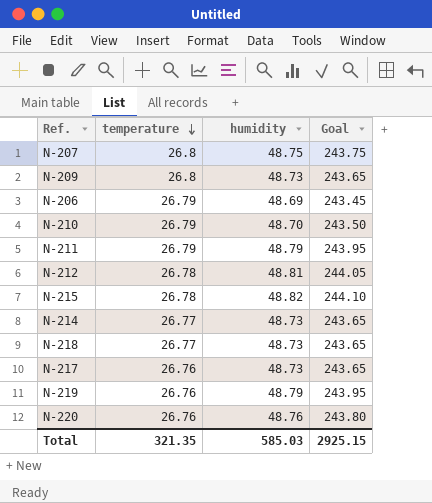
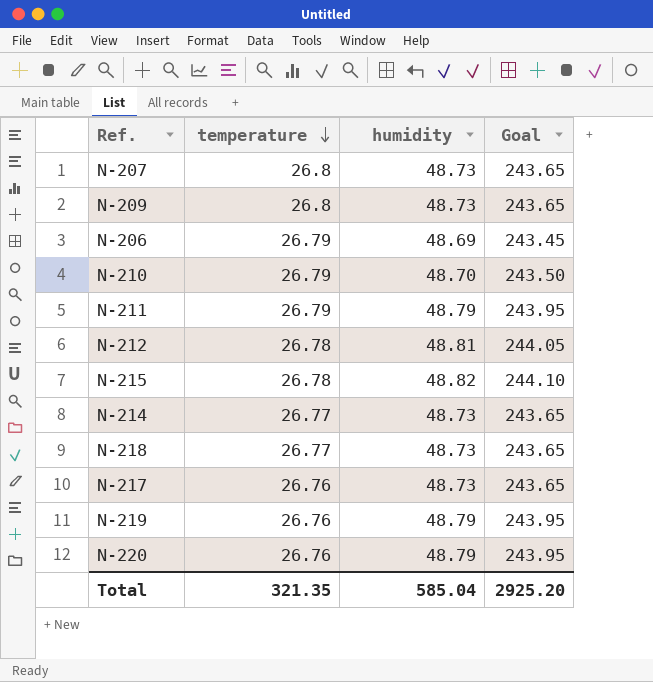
N-207 | humidity: 48.75 -> 48.73
N-207 | Goal: 243.75 -> 243.65
N-220 | humidity: 48.76 -> 48.79
N-220 | Goal: 243.80 -> 243.95
Total | humidity: 585.03 -> 585.04
Total | Goal: 2925.15 -> 2925.20

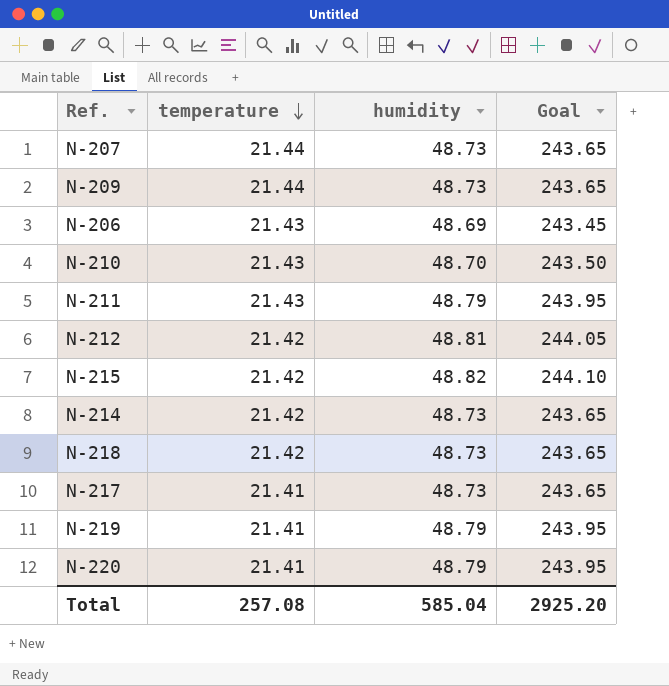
N-207 | temperature: 26.8 -> 21.44
N-209 | temperature: 26.8 -> 21.44
N-206 | temperature: 26.79 -> 21.43
N-210 | temperature: 26.79 -> 21.43
N-211 | temperature: 26.79 -> 21.43
N-212 | temperature: 26.78 -> 21.42
N-215 | temperature: 26.78 -> 21.42
N-214 | temperature: 26.77 -> 21.42
N-218 | temperature: 26.77 -> 21.42
N-217 | temperature: 26.76 -> 21.41
N-219 | temperature: 26.76 -> 21.41
N-220 | temperature: 26.76 -> 21.41
Total | temperature: 321.35 -> 257.08

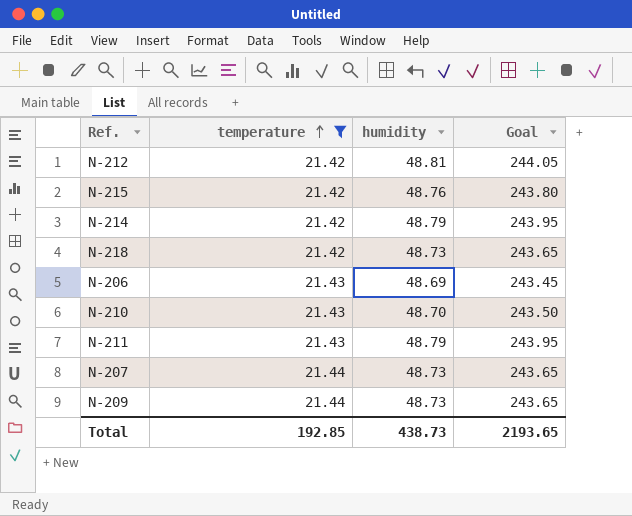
filter: none -> temperature != 21.41
row order: temperature descending -> temperature ascending
N-215 | humidity: 48.82 -> 48.76
N-215 | Goal: 244.10 -> 243.80
N-214 | humidity: 48.73 -> 48.79
N-214 | Goal: 243.65 -> 243.95
Total | temperature: 257.08 -> 192.85
Total | humidity: 585.04 -> 438.73
Total | Goal: 2925.20 -> 2193.65

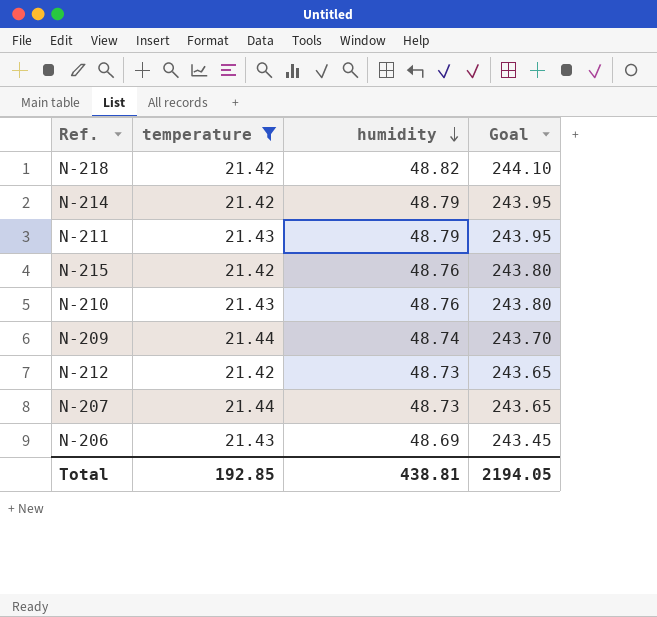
row order: temperature ascending -> humidity descending
N-218 | humidity: 48.73 -> 48.82
N-218 | Goal: 243.65 -> 244.10
N-210 | humidity: 48.70 -> 48.76
N-210 | Goal: 243.50 -> 243.80
N-209 | humidity: 48.73 -> 48.74
N-209 | Goal: 243.65 -> 243.70
N-212 | humidity: 48.81 -> 48.73
N-212 | Goal: 244.05 -> 243.65
Total | humidity: 438.73 -> 438.81
Total | Goal: 2193.65 -> 2194.05

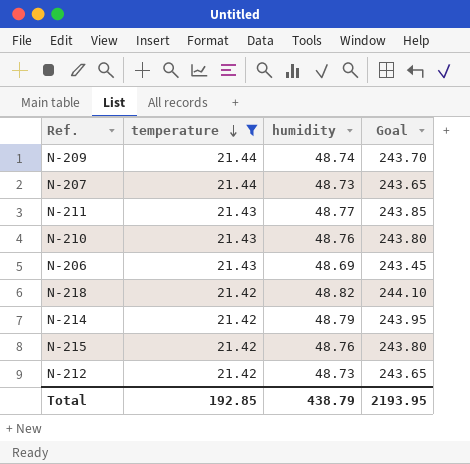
row order: humidity descending -> temperature descending
N-211 | humidity: 48.79 -> 48.77
N-211 | Goal: 243.95 -> 243.85
Total | humidity: 438.81 -> 438.79
Total | Goal: 2194.05 -> 2193.95

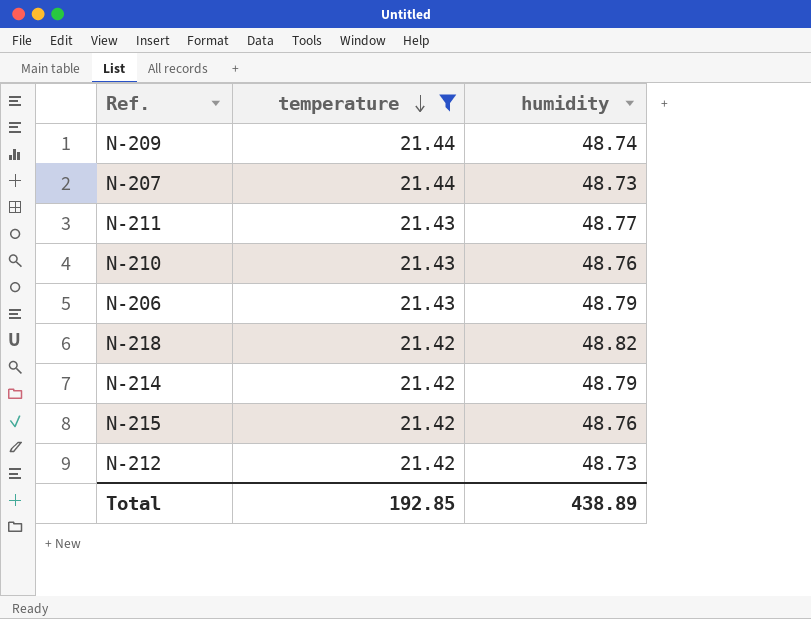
column Goal | formula: [humidity] * 5 -> none
N-206 | humidity: 48.69 -> 48.79
Total | humidity: 438.79 -> 438.89

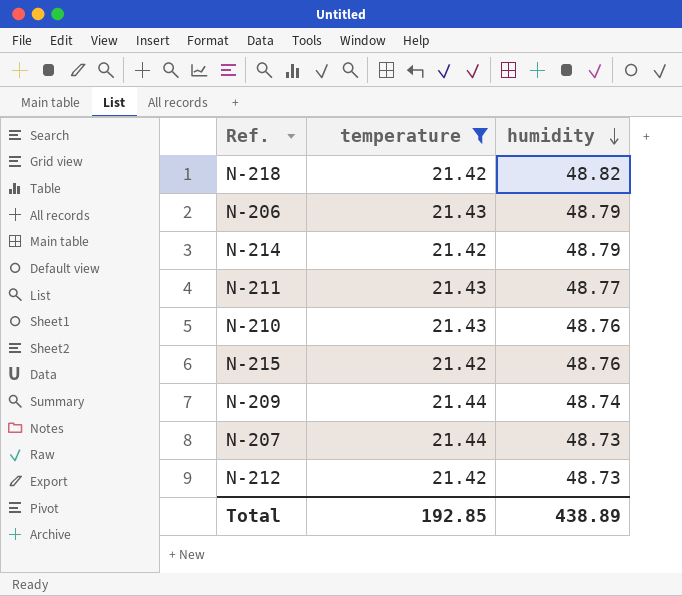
row order: temperature descending -> humidity descending

